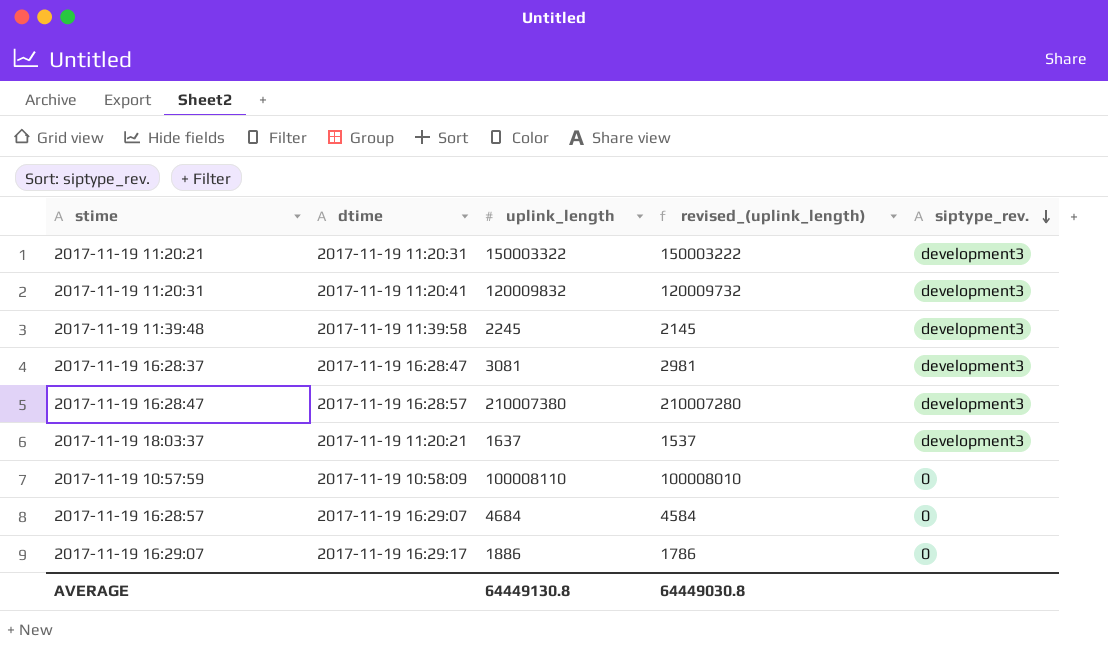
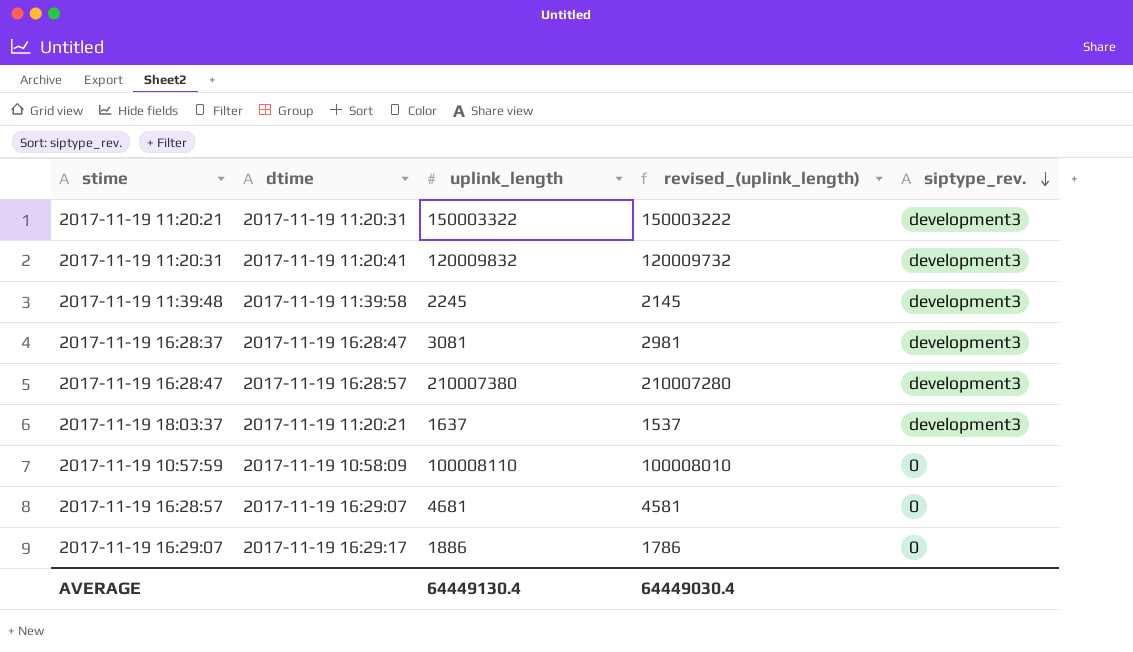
2017-11-19 16:28:57 | uplink_length: 4684 -> 4681
2017-11-19 16:28:57 | revised_(uplink_length): 4584 -> 4581
AVERAGE | uplink_length: 64449130.8 -> 64449130.4
AVERAGE | revised_(uplink_length): 64449030.8 -> 64449030.4

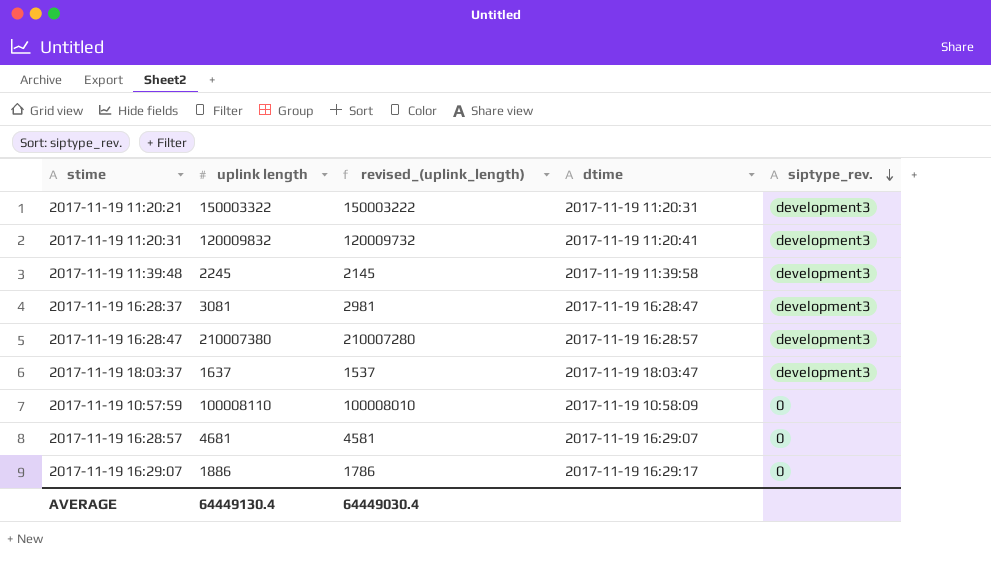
column name: uplink_length -> uplink length
column dtime | position: 2 -> 4
2017-11-19 18:03:37 | dtime: 2017-11-19 11:20:21 -> 2017-11-19 18:03:47

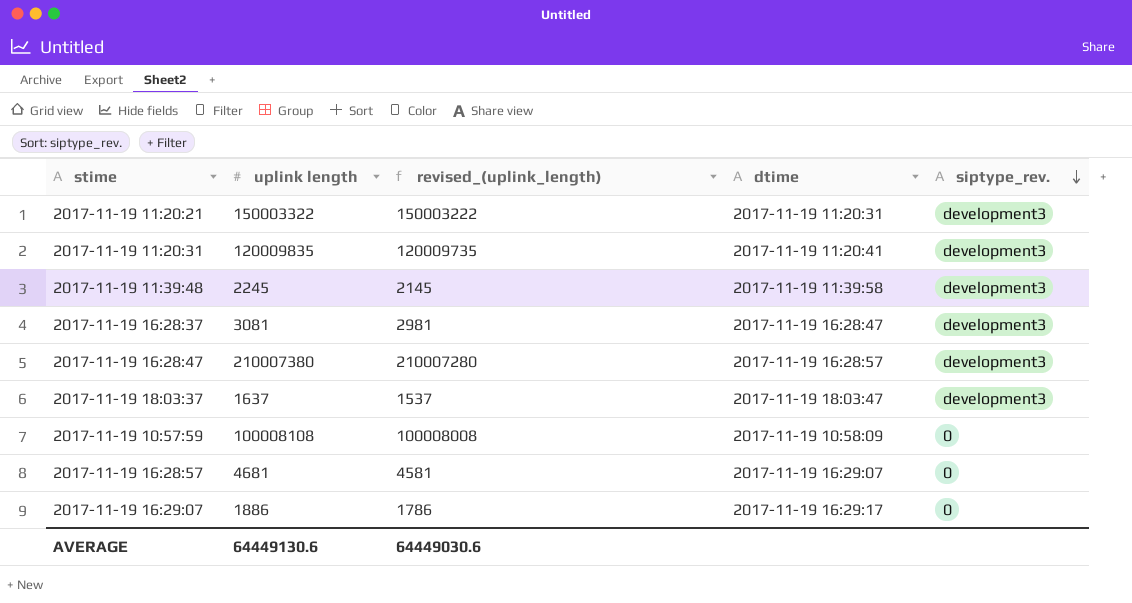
2017-11-19 11:20:31 | uplink length: 120009832 -> 120009835
2017-11-19 11:20:31 | revised_(uplink_length): 120009732 -> 120009735
2017-11-19 10:57:59 | uplink length: 100008110 -> 100008108
2017-11-19 10:57:59 | revised_(uplink_length): 100008010 -> 100008008
AVERAGE | uplink length: 64449130.4 -> 64449130.6
AVERAGE | revised_(uplink_length): 64449030.4 -> 64449030.6

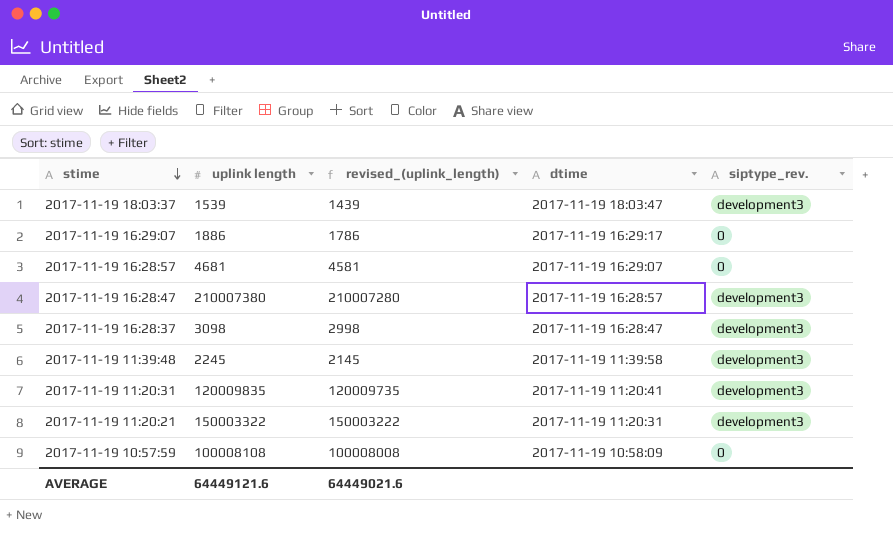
row order: siptype_rev. descending -> stime descending
2017-11-19 18:03:37 | uplink length: 1637 -> 1539
2017-11-19 18:03:37 | revised_(uplink_length): 1537 -> 1439
2017-11-19 16:28:37 | uplink length: 3081 -> 3098
2017-11-19 16:28:37 | revised_(uplink_length): 2981 -> 2998
AVERAGE | uplink length: 64449130.6 -> 64449121.6
AVERAGE | revised_(uplink_length): 64449030.6 -> 64449021.6

